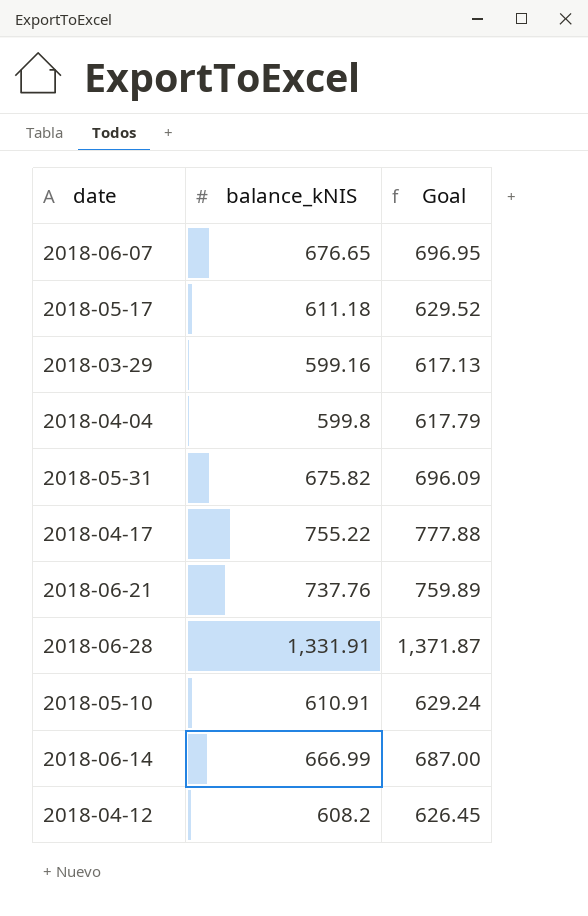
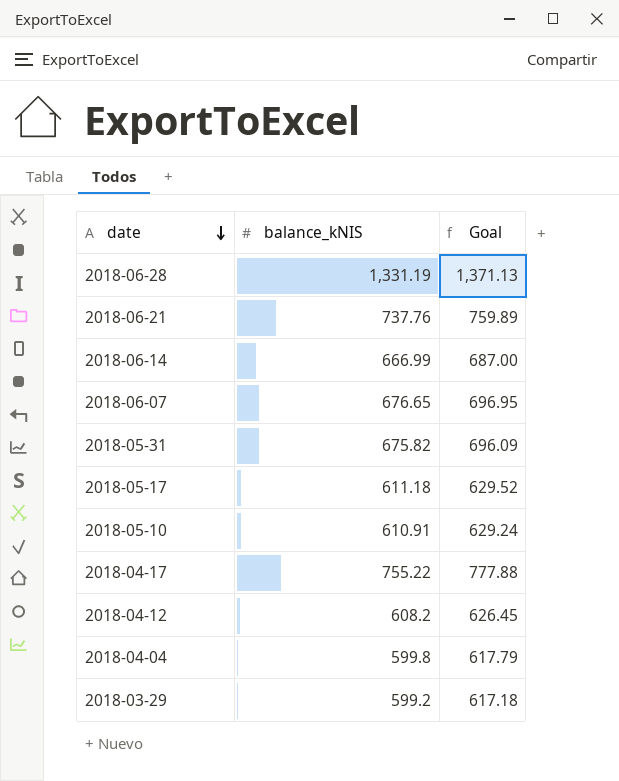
row order: none -> date descending
2018-06-28 | balance_kNIS: 1,331.91 -> 1,331.19
2018-06-28 | Goal: 1,371.87 -> 1,371.13
2018-03-29 | balance_kNIS: 599.16 -> 599.2
2018-03-29 | Goal: 617.13 -> 617.18

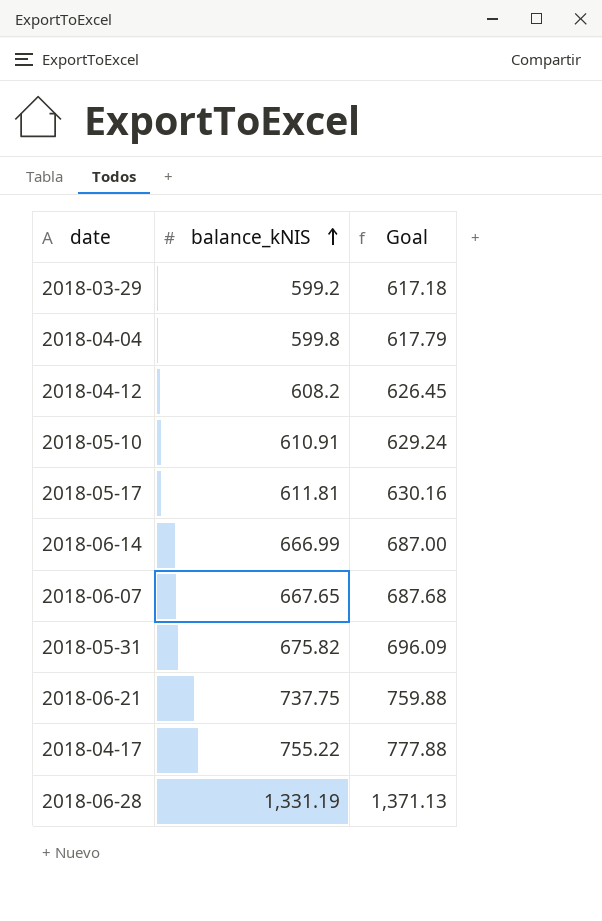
row order: date descending -> balance_kNIS ascending
2018-05-17 | balance_kNIS: 611.18 -> 611.81
2018-05-17 | Goal: 629.52 -> 630.16
2018-06-07 | balance_kNIS: 676.65 -> 667.65
2018-06-07 | Goal: 696.95 -> 687.68
2018-06-21 | balance_kNIS: 737.76 -> 737.75
2018-06-21 | Goal: 759.89 -> 759.88

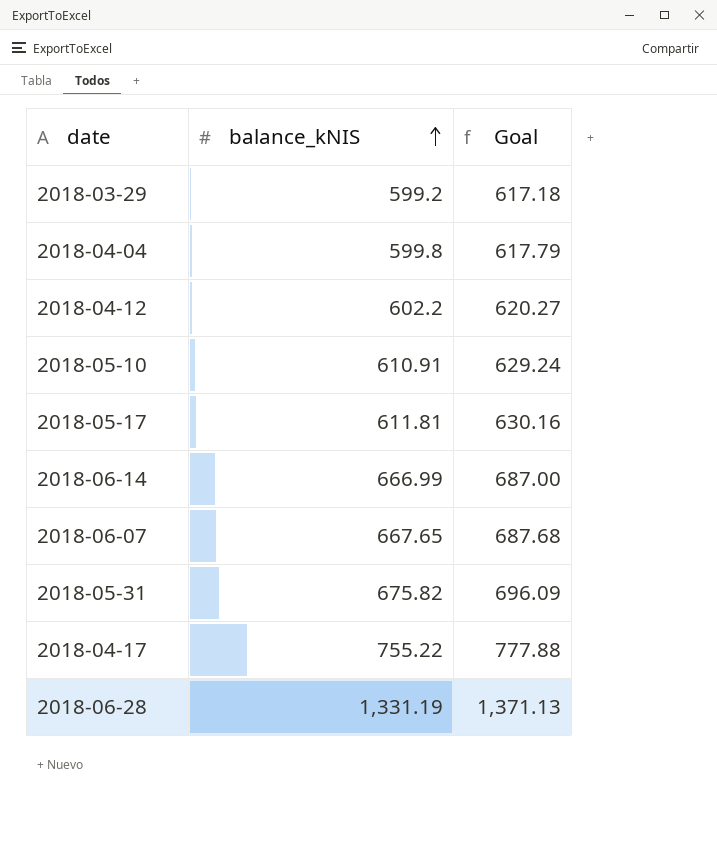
row 2018-06-21: 737.75 | 759.88 -> none
2018-04-12 | balance_kNIS: 608.2 -> 602.2
2018-04-12 | Goal: 626.45 -> 620.27

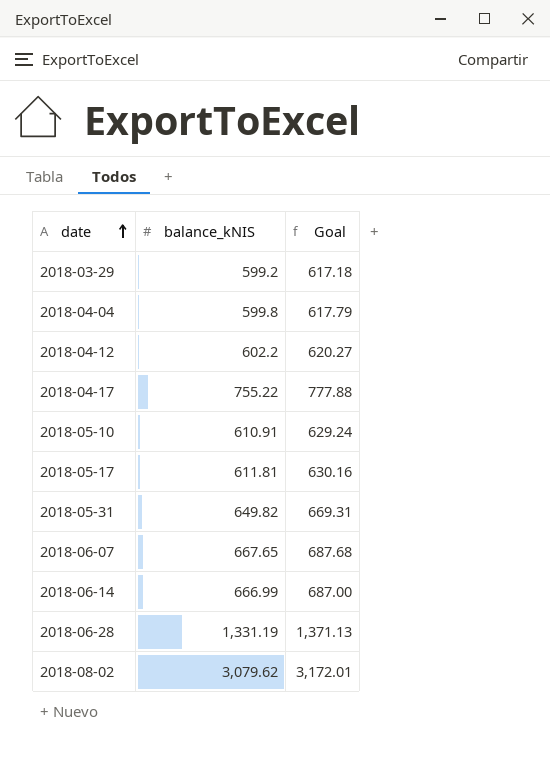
row order: balance_kNIS ascending -> date ascending
2018-05-31 | balance_kNIS: 675.82 -> 649.82
2018-05-31 | Goal: 696.09 -> 669.31
row 2018-08-02: none -> 3,079.62 | 3,172.01

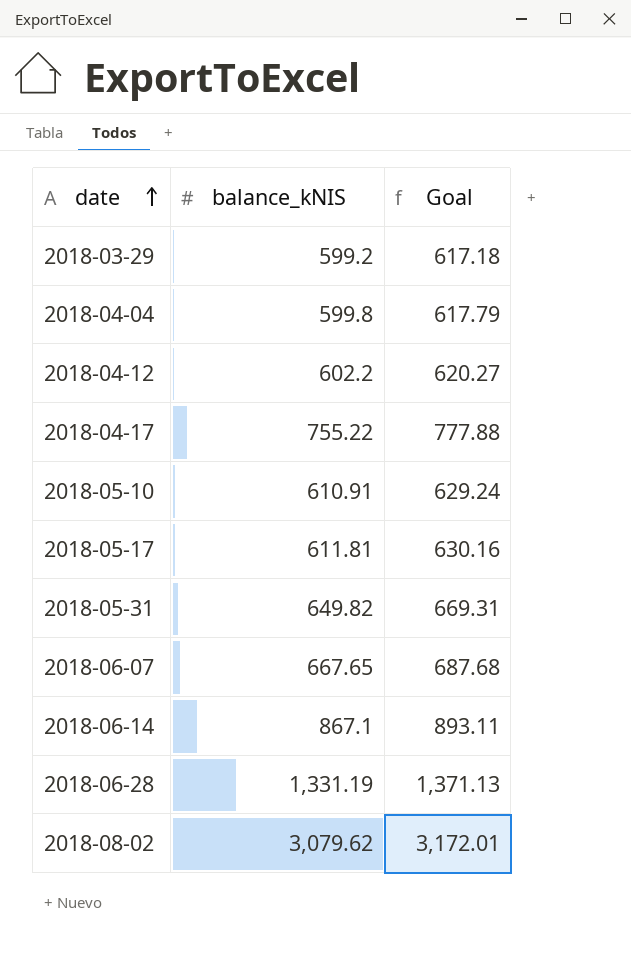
2018-06-14 | balance_kNIS: 666.99 -> 867.1
2018-06-14 | Goal: 687.00 -> 893.11

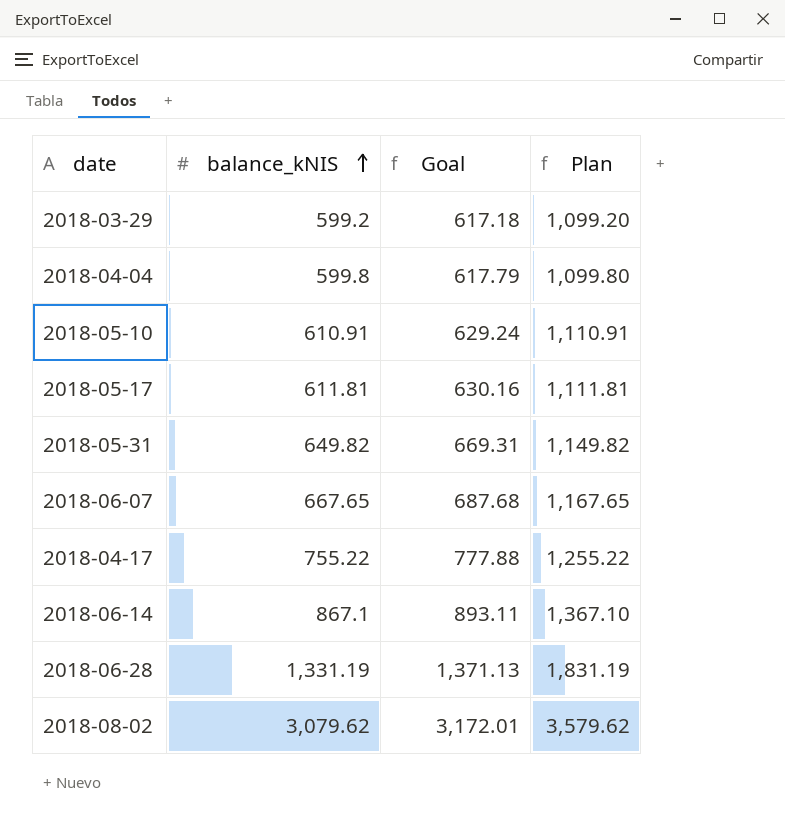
row order: date ascending -> balance_kNIS ascending
column Plan | formula: none -> [balance_kNIS] + 500
row 2018-04-12: 602.2 | 620.27 -> none

